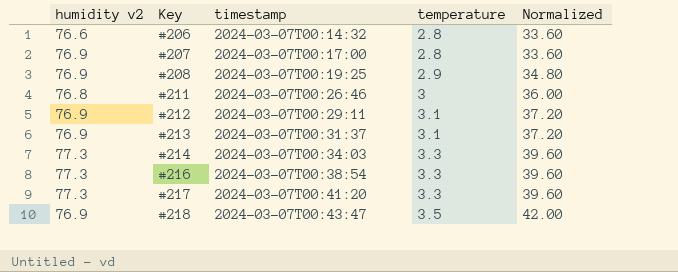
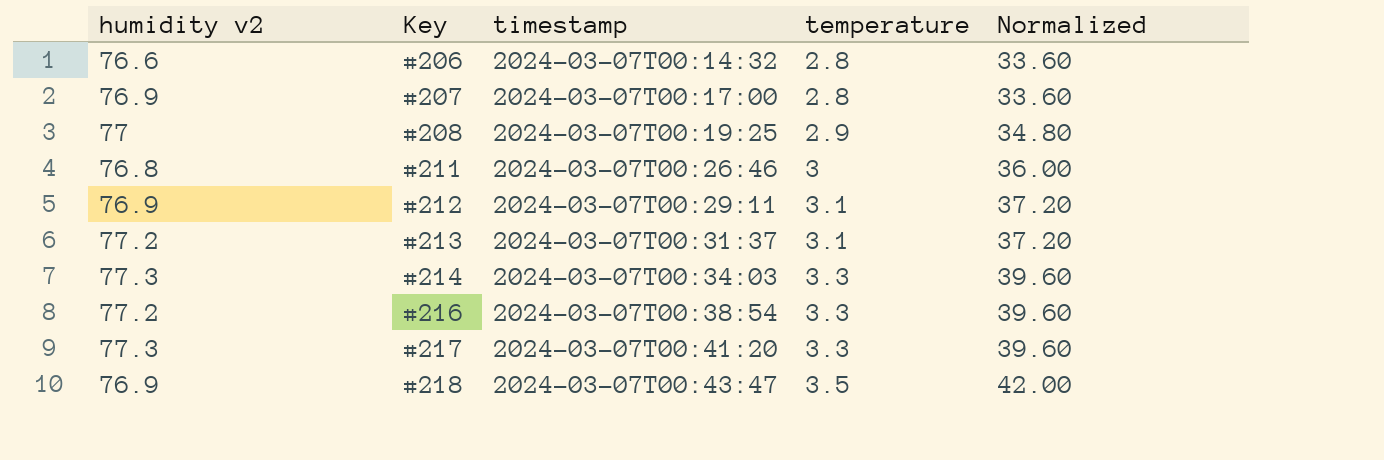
#208 | humidity v2: 76.9 -> 77
#213 | humidity v2: 76.9 -> 77.2
#216 | humidity v2: 77.3 -> 77.2

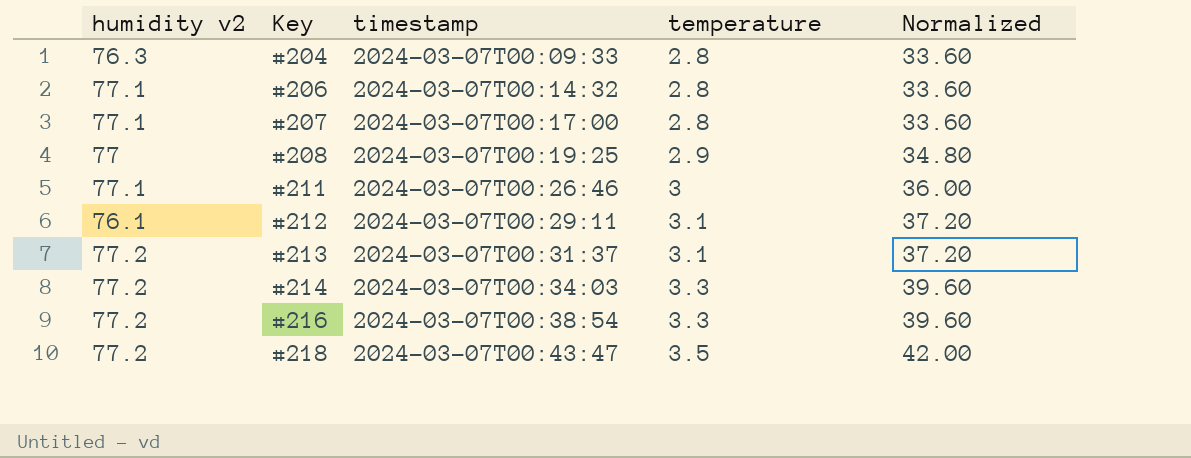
row #217: 77.3 | 2024-03-07T00:41:20 | 3.3 | 39.60 -> none
row #204: none -> 76.3 | 2024-03-07T00:09:33 | 2.8 | 33.60
#206 | humidity v2: 76.6 -> 77.1
#207 | humidity v2: 76.9 -> 77.1
#211 | humidity v2: 76.8 -> 77.1
#212 | humidity v2: 76.9 -> 76.1
#214 | humidity v2: 77.3 -> 77.2
#218 | humidity v2: 76.9 -> 77.2

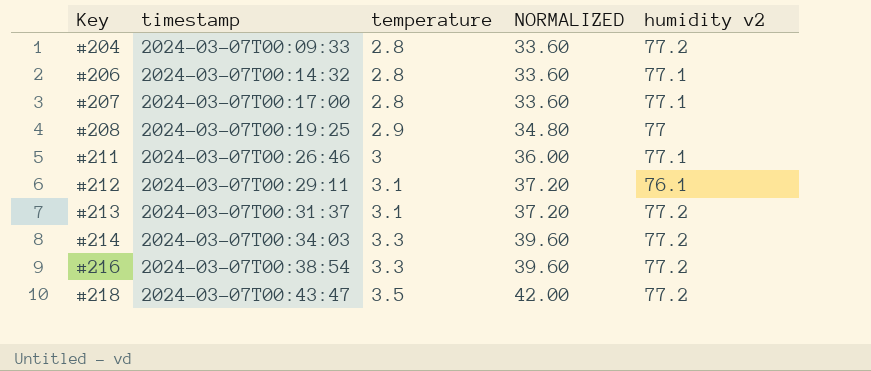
column name: Normalized -> NORMALIZED
column humidity v2 | position: 1 -> 5
#204 | humidity v2: 76.3 -> 77.2

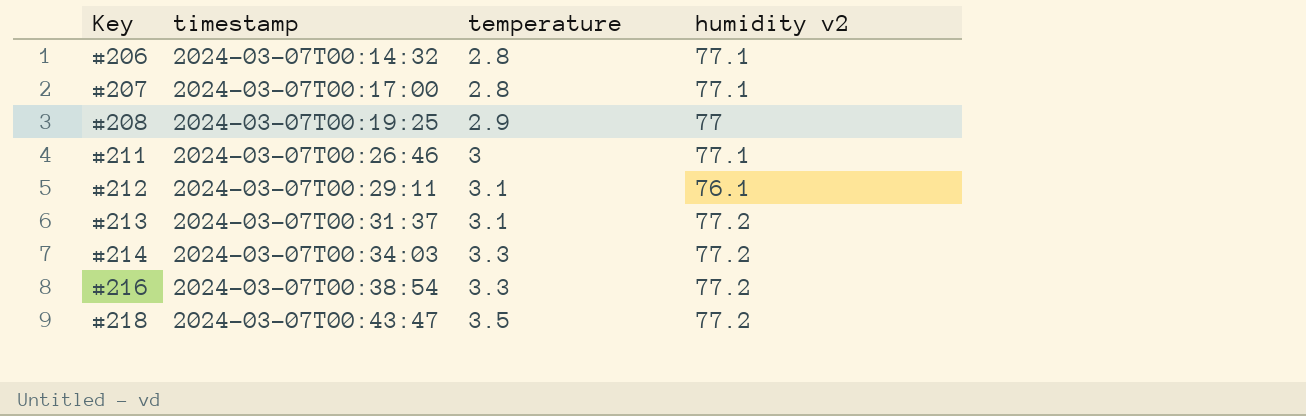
column NORMALIZED | formula: [temperature] * 12 -> none
row #204: 2024-03-07T00:09:33 | 2.8 | 33.60 | 77.2 -> none

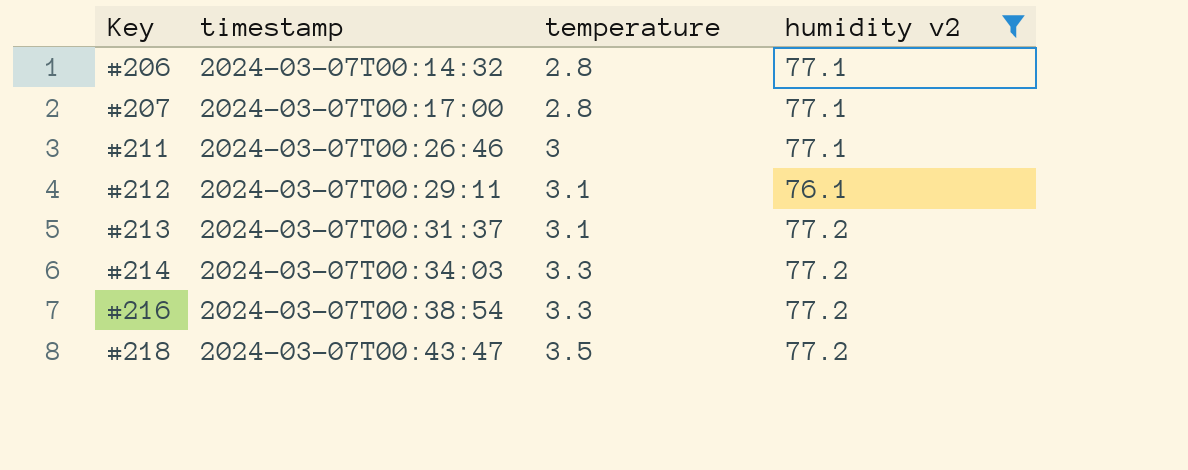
filter: none -> humidity v2 != 77

